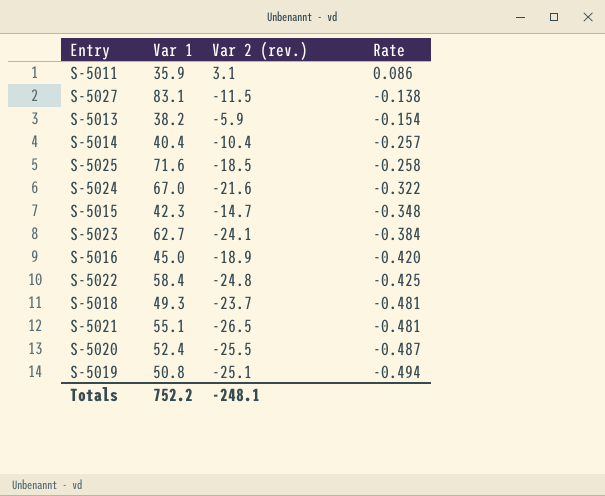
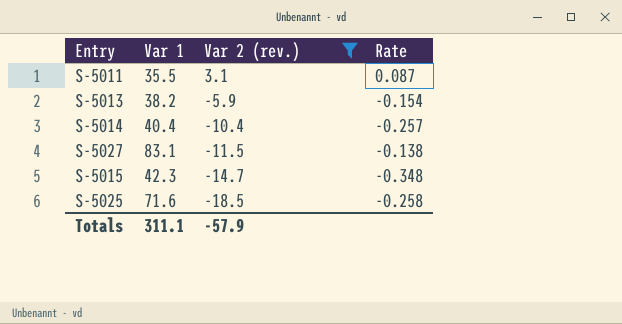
filter: none -> Var 2 (rev.) >= -18.5
row order: Rate descending -> Var 2 (rev.) descending
S-5011 | Var 1: 35.9 -> 35.5
S-5011 | Rate: 0.086 -> 0.087
Totals | Var 1: 752.2 -> 311.1
Totals | Var 2 (rev.): -248.1 -> -57.9

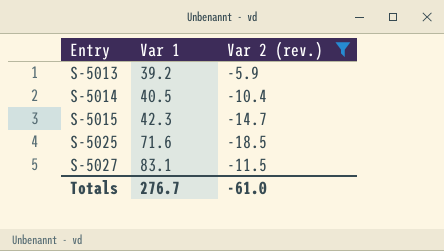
row order: Var 2 (rev.) descending -> Entry ascending
column Rate | formula: [Var 2 (rev.)] / [Var 1] -> none
row S-5011: 35.5 | 3.1 | 0.087 -> none
S-5013 | Var 1: 38.2 -> 39.2
S-5014 | Var 1: 40.4 -> 40.5
Totals | Var 1: 311.1 -> 276.7
Totals | Var 2 (rev.): -57.9 -> -61.0

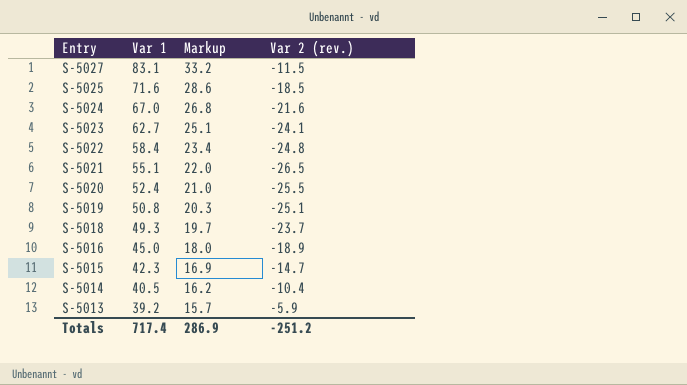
filter: Var 2 (rev.) >= -18.5 -> none
row order: Entry ascending -> Entry descending
column Markup | formula: none -> [Var 1] * 0.4
Totals | Var 1: 276.7 -> 717.4
Totals | Var 2 (rev.): -61.0 -> -251.2

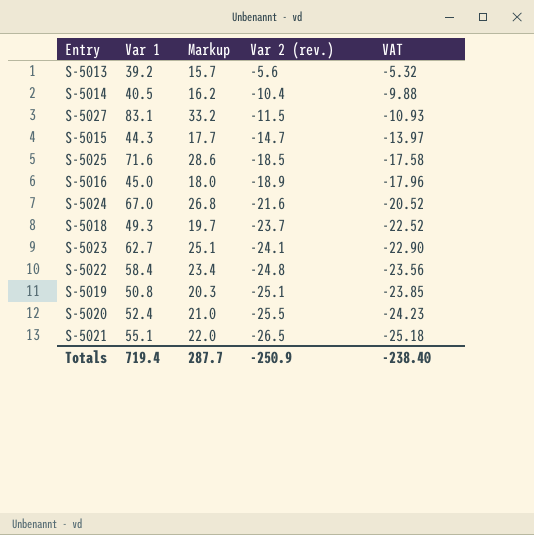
row order: Entry descending -> Var 2 (rev.) descending
column VAT | formula: none -> [Var 2 (rev.)] * 0.95
S-5013 | Var 2 (rev.): -5.9 -> -5.6
S-5015 | Var 1: 42.3 -> 44.3
S-5015 | Markup: 16.9 -> 17.7
Totals | Var 1: 717.4 -> 719.4
Totals | Markup: 286.9 -> 287.7
Totals | Var 2 (rev.): -251.2 -> -250.9

